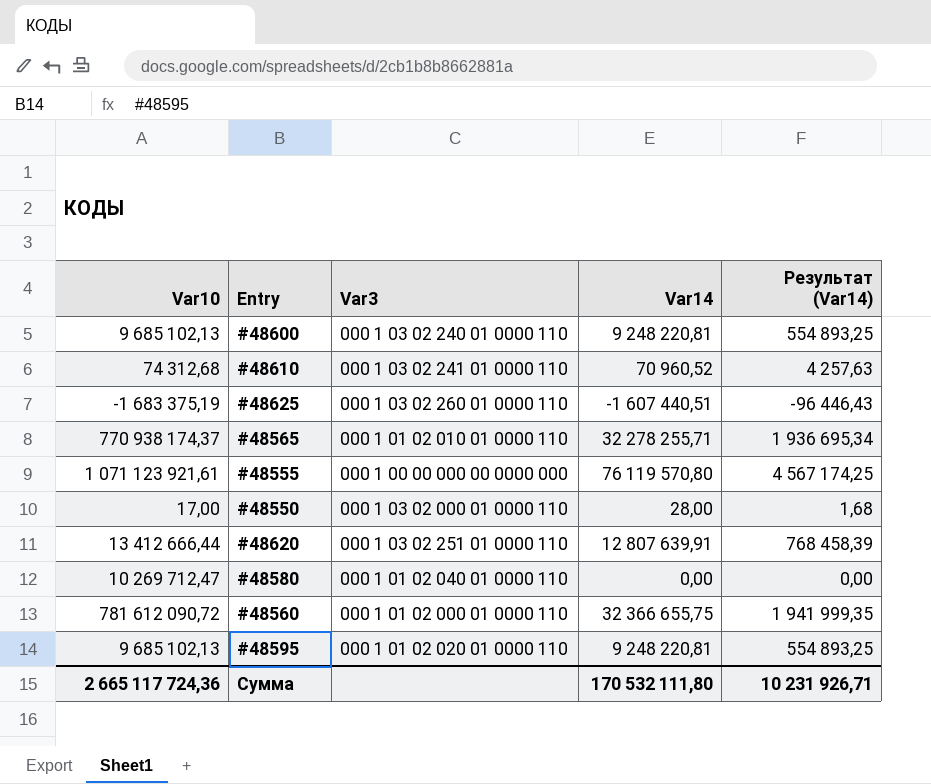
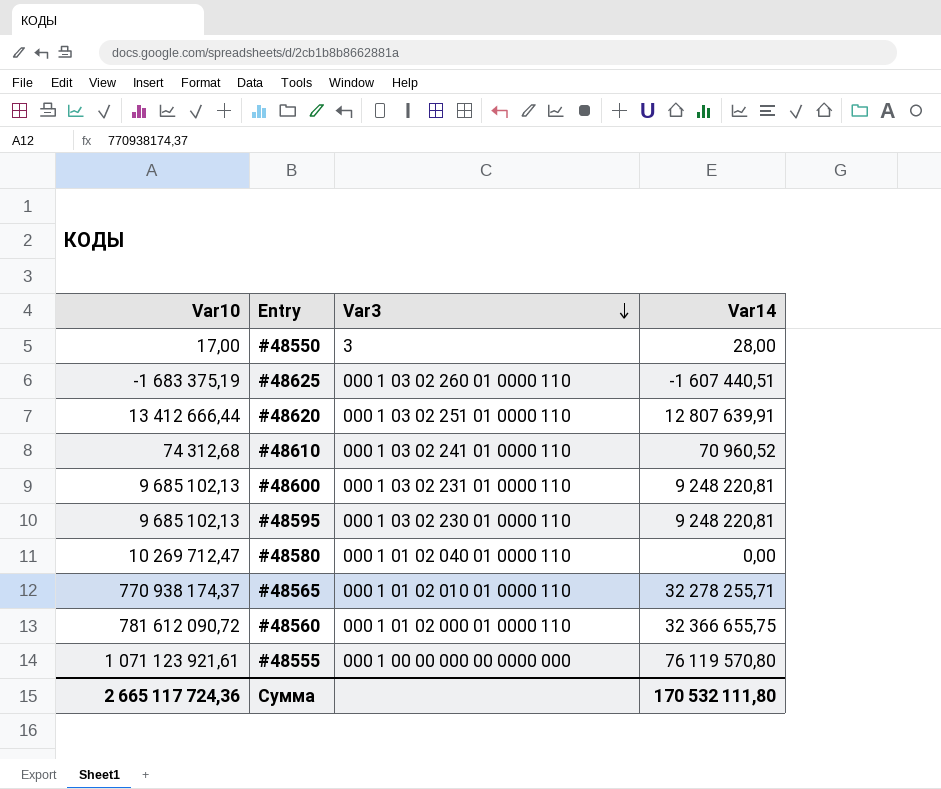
row order: none -> Var3 descending
column Результат (Var14) | formula: [Var14] * 0,06 -> none
#48550 | Var3: 000 1 03 02 000 01 0000 110 -> 3
#48600 | Var3: 000 1 03 02 240 01 0000 110 -> 000 1 03 02 231 01 0000 110
#48595 | Var3: 000 1 01 02 020 01 0000 110 -> 000 1 03 02 230 01 0000 110

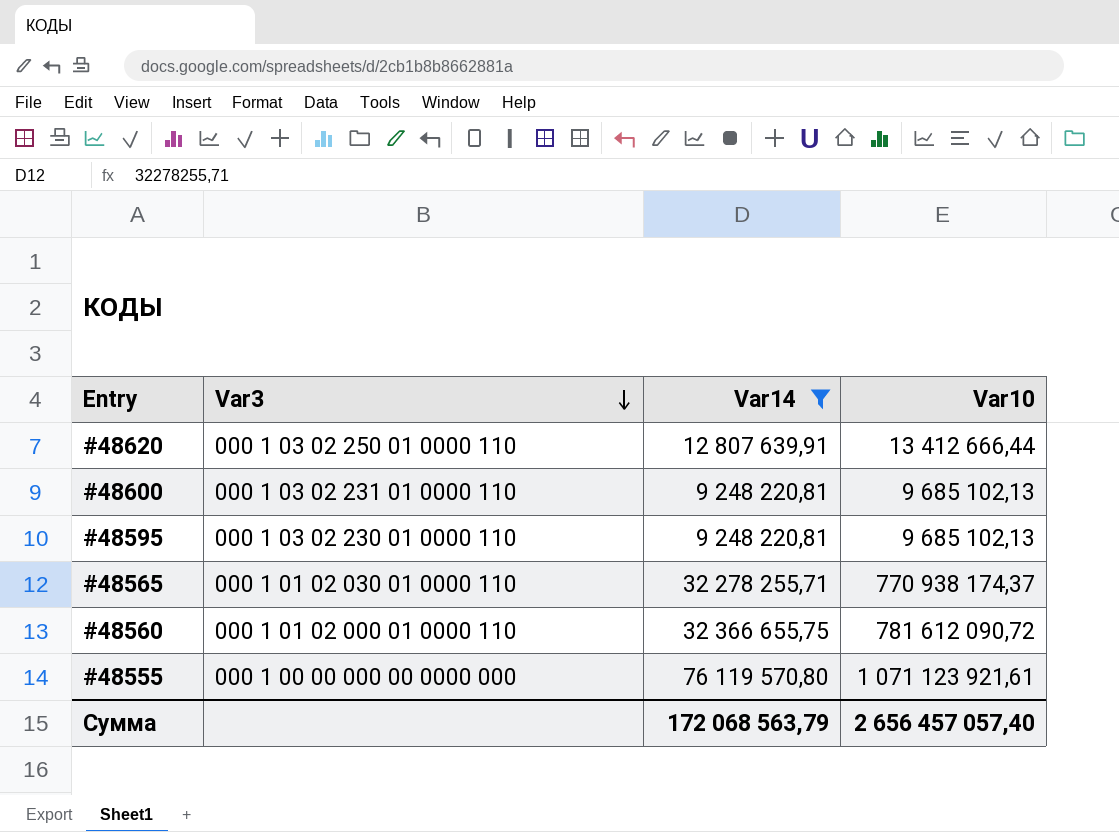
filter: none -> Var14 >= 9 248 220,81
column Var10 | position: 1 -> 4
#48620 | Var3: 000 1 03 02 251 01 0000 110 -> 000 1 03 02 250 01 0000 110
#48565 | Var3: 000 1 01 02 010 01 0000 110 -> 000 1 01 02 030 01 0000 110
Сумма | Var14: 170 532 111,80 -> 172 068 563,79
Сумма | Var10: 2 665 117 724,36 -> 2 656 457 057,40

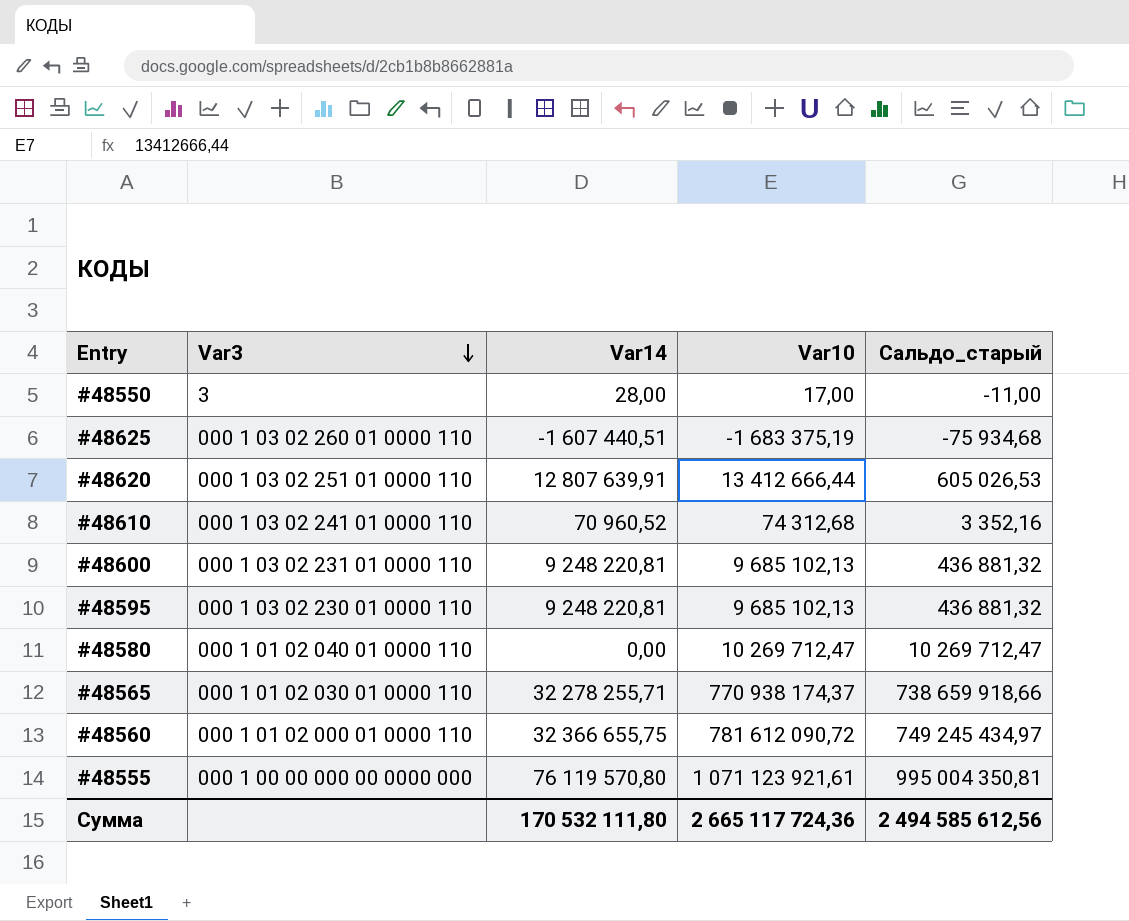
filter: Var14 >= 9 248 220,81 -> none
column Сальдо_старый | formula: none -> [Var10] - [Var14]
#48620 | Var3: 000 1 03 02 250 01 0000 110 -> 000 1 03 02 251 01 0000 110
Сумма | Var14: 172 068 563,79 -> 170 532 111,80
Сумма | Var10: 2 656 457 057,40 -> 2 665 117 724,36

